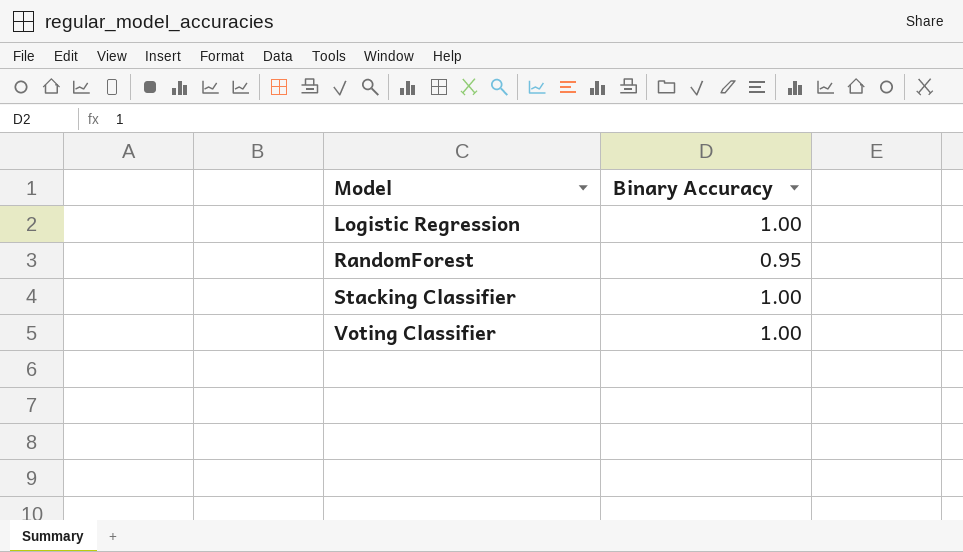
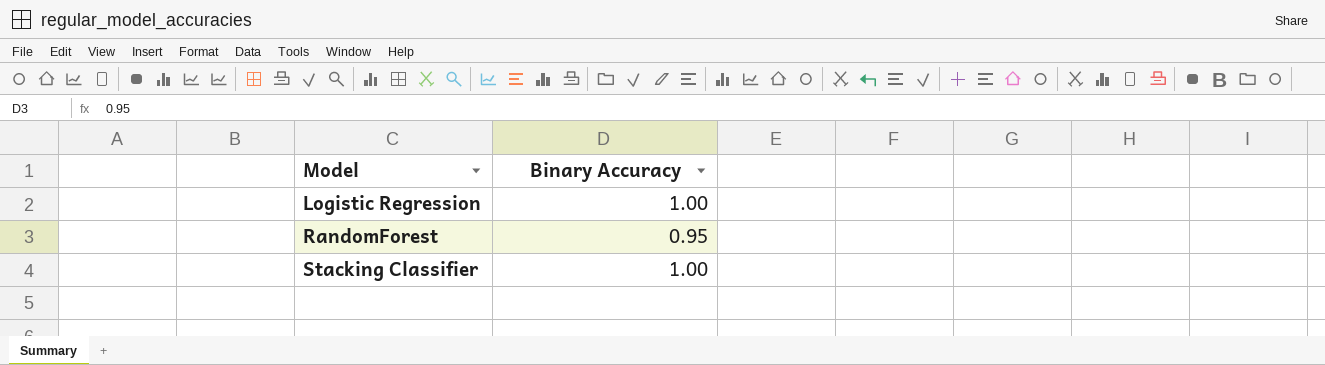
row Voting Classifier: 1.00 -> none

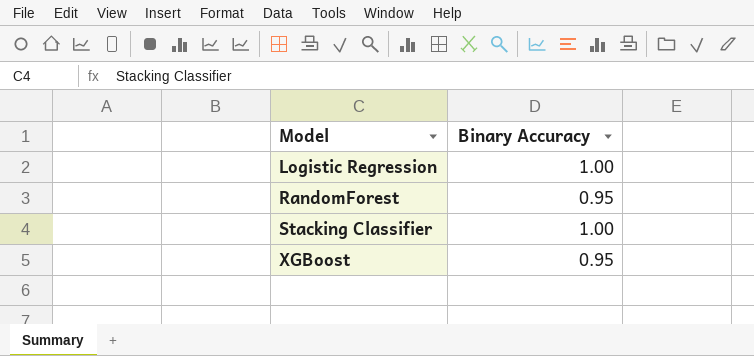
row XGBoost: none -> 0.95

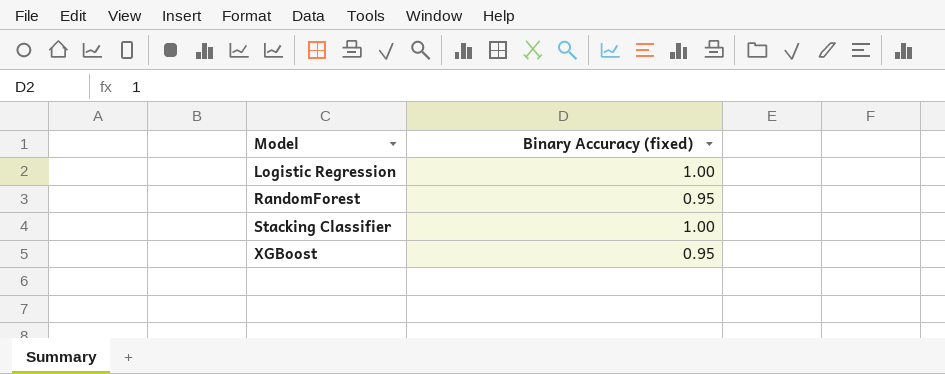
column name: Binary Accuracy -> Binary Accuracy (fixed)

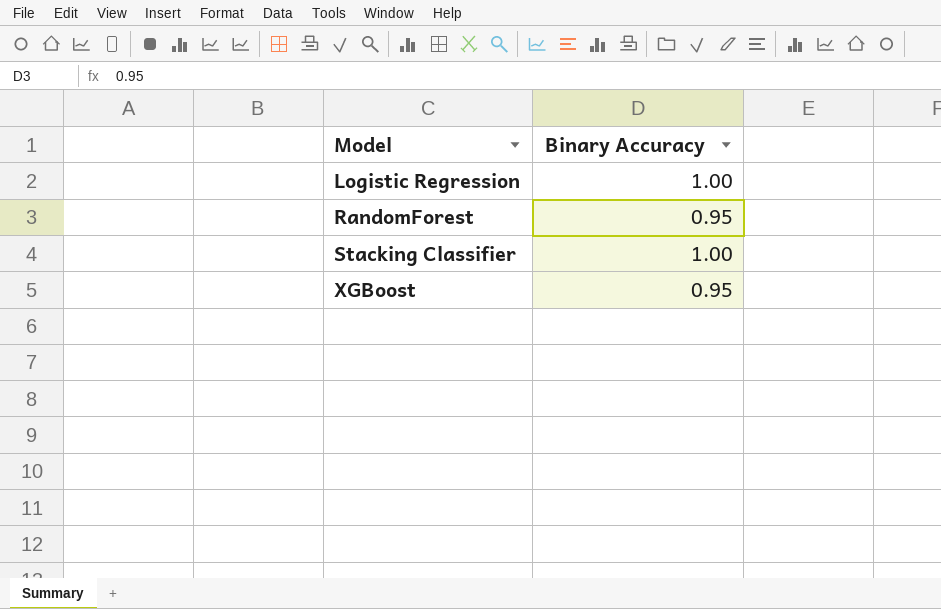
column name: Binary Accuracy (fixed) -> Binary Accuracy

